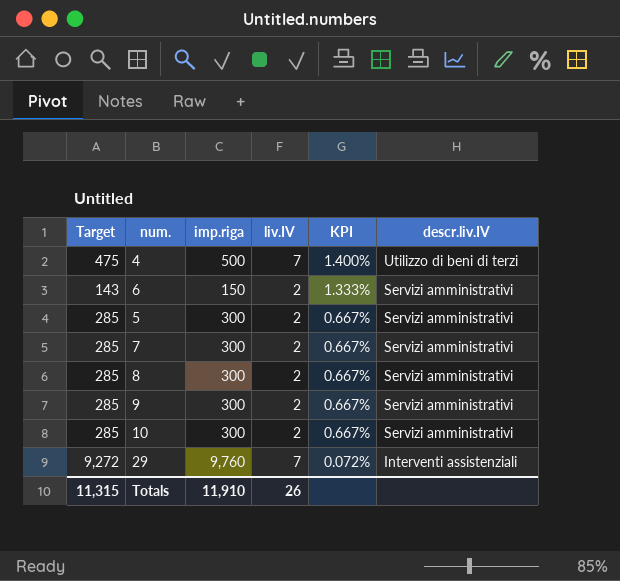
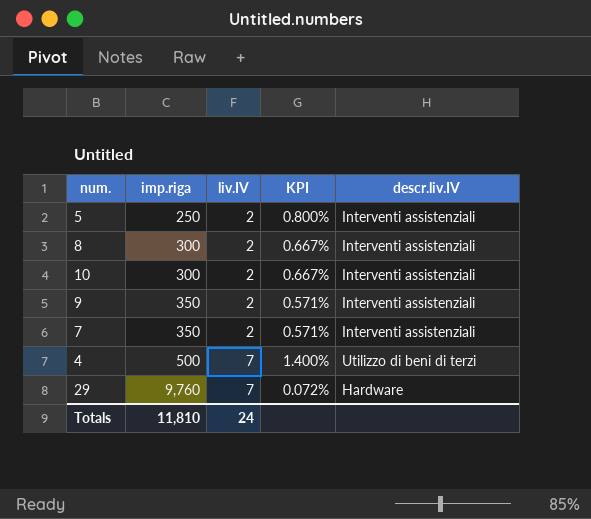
row order: KPI descending -> imp.riga ascending
column Target | formula: [imp.riga] * 0.95 -> none
row 6: 143 | 150 | 2 | 1.333% | Servizi amministrativi -> none
5 | imp.riga: 300 -> 250
5 | KPI: 0.667% -> 0.800%
5 | descr.liv.IV: Servizi amministrativi -> Interventi assistenziali
8 | descr.liv.IV: Servizi amministrativi -> Interventi assistenziali
10 | descr.liv.IV: Servizi amministrativi -> Interventi assistenziali
9 | imp.riga: 300 -> 350
9 | KPI: 0.667% -> 0.571%
9 | descr.liv.IV: Servizi amministrativi -> Interventi assistenziali
7 | imp.riga: 300 -> 350
7 | KPI: 0.667% -> 0.571%
7 | descr.liv.IV: Servizi amministrativi -> Interventi assistenziali
29 | descr.liv.IV: Interventi assistenziali -> Hardware
Totals | imp.riga: 11,910 -> 11,810
Totals | liv.IV: 26 -> 24

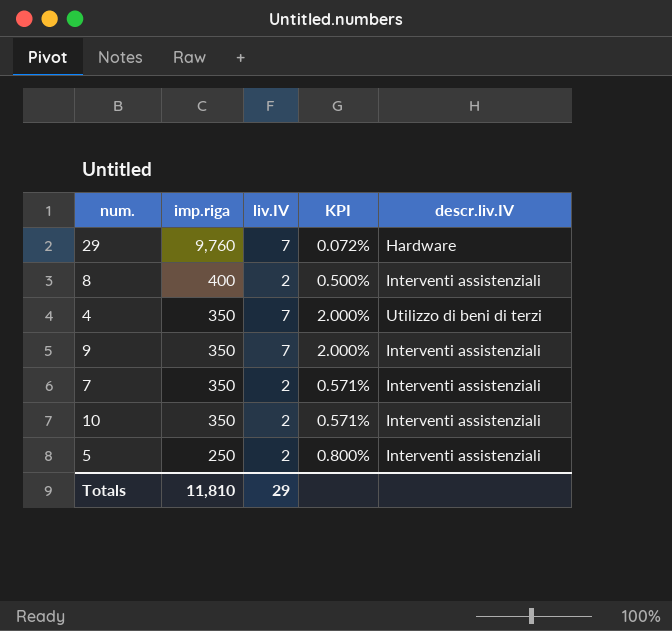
row order: imp.riga ascending -> imp.riga descending
8 | imp.riga: 300 -> 400
8 | KPI: 0.667% -> 0.500%
4 | imp.riga: 500 -> 350
4 | KPI: 1.400% -> 2.000%
9 | liv.IV: 2 -> 7
9 | KPI: 0.571% -> 2.000%
10 | imp.riga: 300 -> 350
10 | KPI: 0.667% -> 0.571%
Totals | liv.IV: 24 -> 29

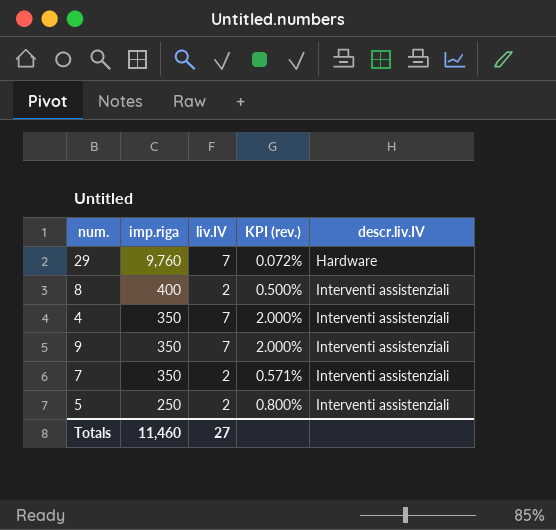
column name: KPI -> KPI (rev.)
row 10: 350 | 2 | 0.571% | Interventi assistenziali -> none
4 | descr.liv.IV: Utilizzo di beni di terzi -> Interventi assistenziali
Totals | imp.riga: 11,810 -> 11,460
Totals | liv.IV: 29 -> 27

